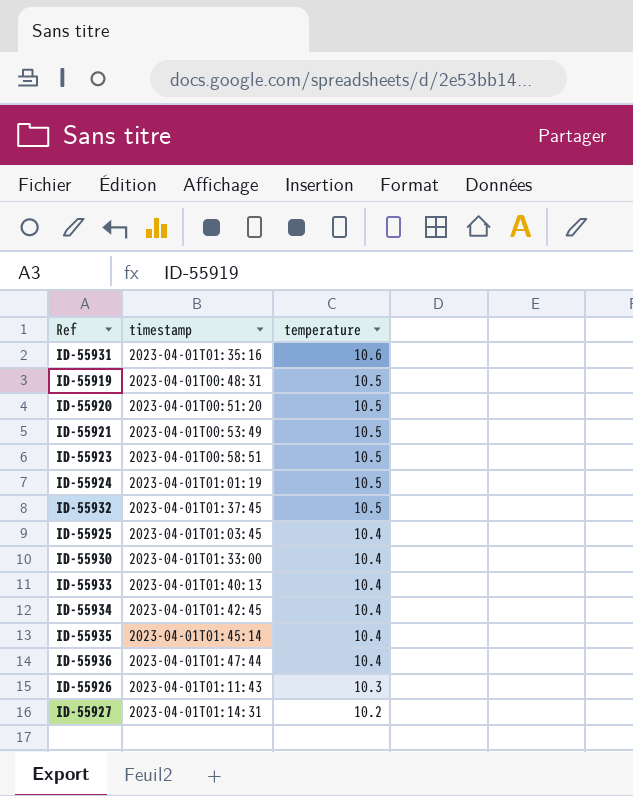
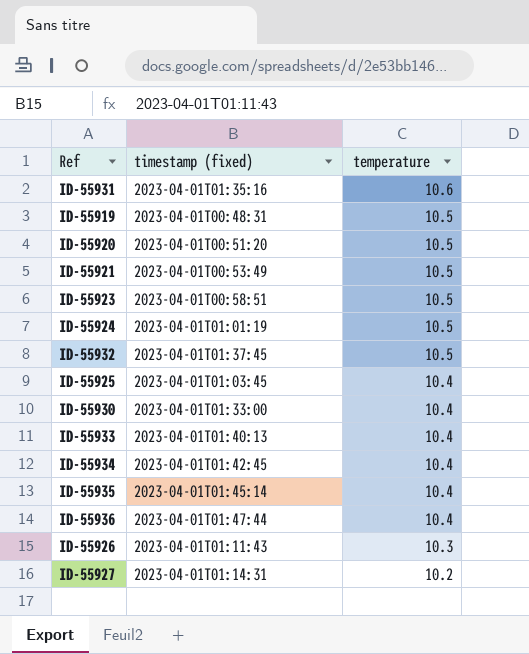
column name: timestamp -> timestamp (fixed)

